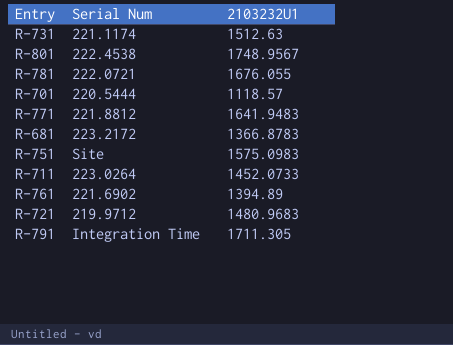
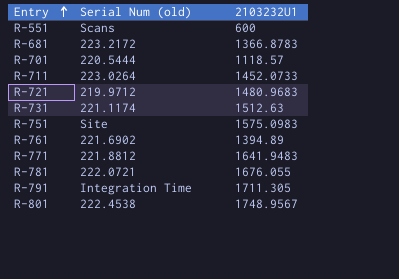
row order: none -> Entry ascending
column name: Serial Num -> Serial Num (old)
row R-551: none -> Scans | 600

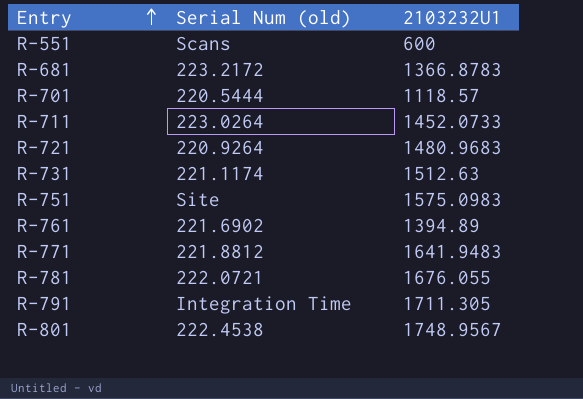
R-721 | Serial Num (old): 219.9712 -> 220.9264

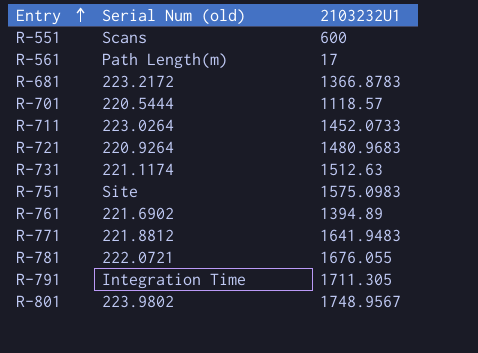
row R-561: none -> Path Length(m) | 17
R-801 | Serial Num (old): 222.4538 -> 223.9802

